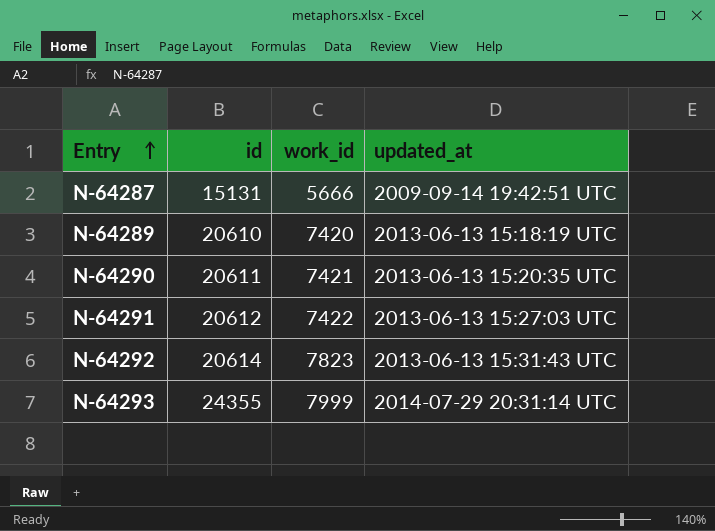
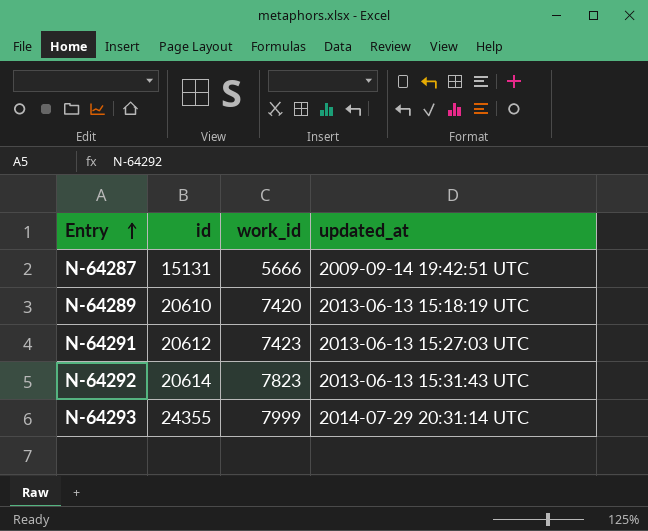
row N-64290: 20611 | 7421 | 2013-06-13 15:20:35 UTC -> none
N-64291 | work_id: 7422 -> 7423

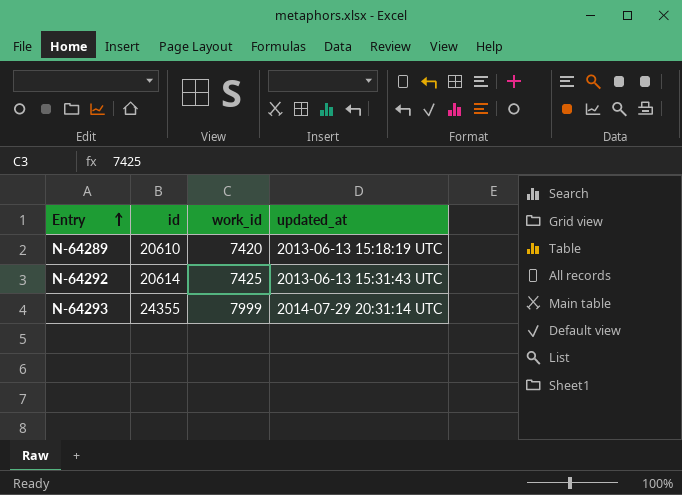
row N-64287: 15131 | 5666 | 2009-09-14 19:42:51 UTC -> none
row N-64291: 20612 | 7423 | 2013-06-13 15:27:03 UTC -> none
N-64292 | work_id: 7823 -> 7425

